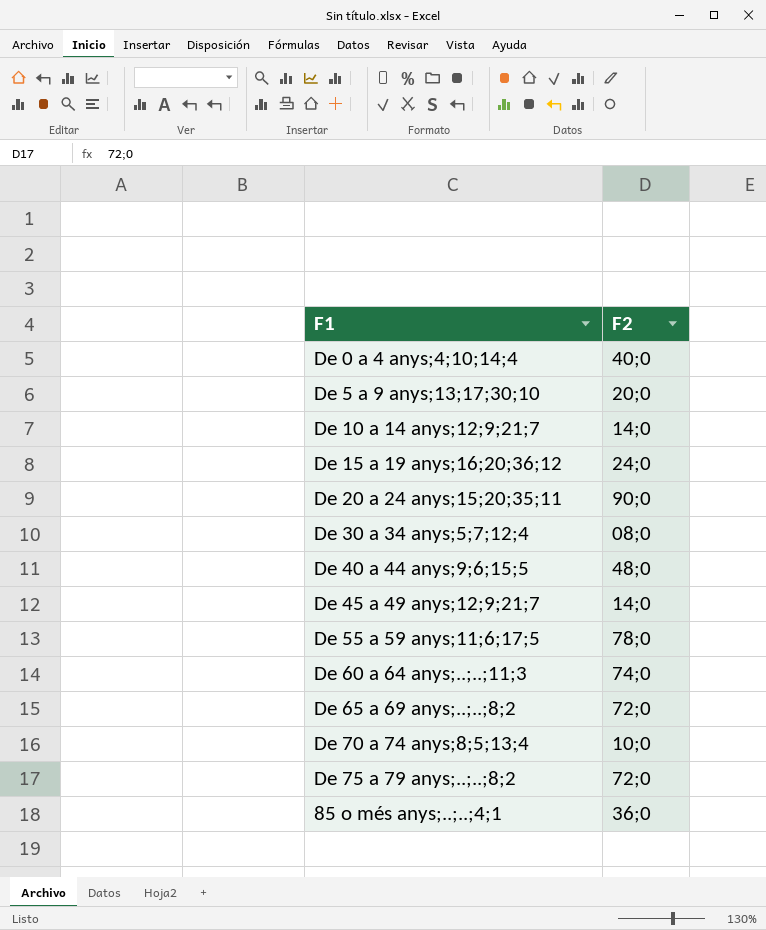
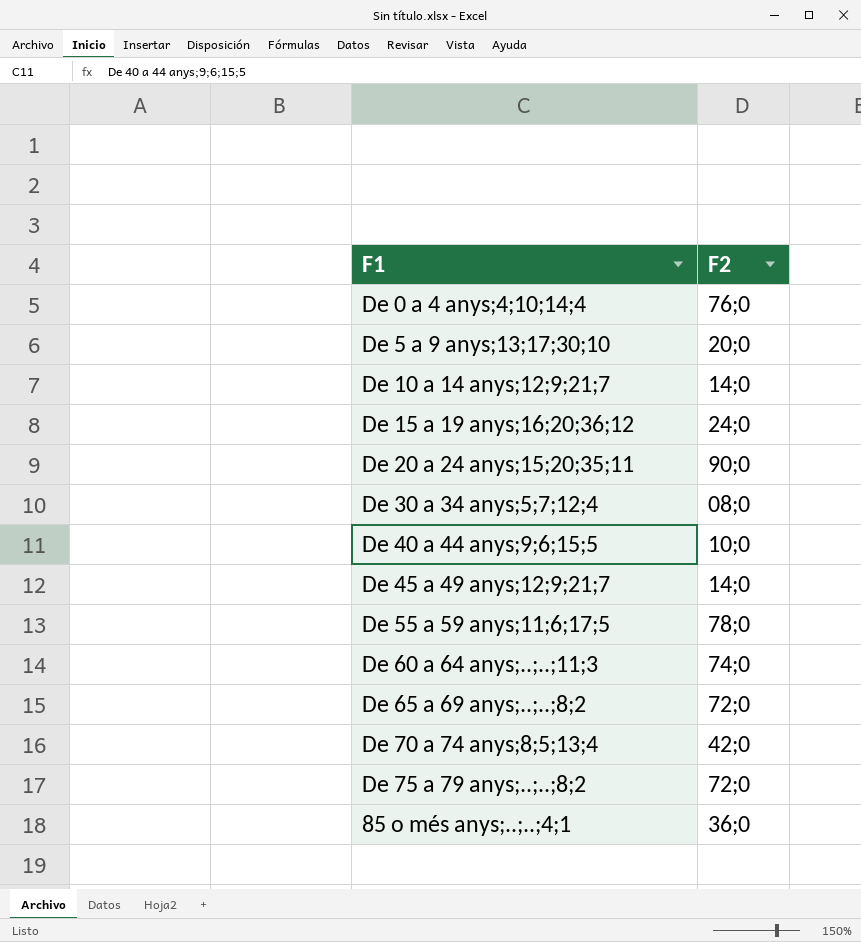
De 0 a 4 anys;4;10;14;4 | F2: 40;0 -> 76;0
De 40 a 44 anys;9;6;15;5 | F2: 48;0 -> 10;0
De 70 a 74 anys;8;5;13;4 | F2: 10;0 -> 42;0

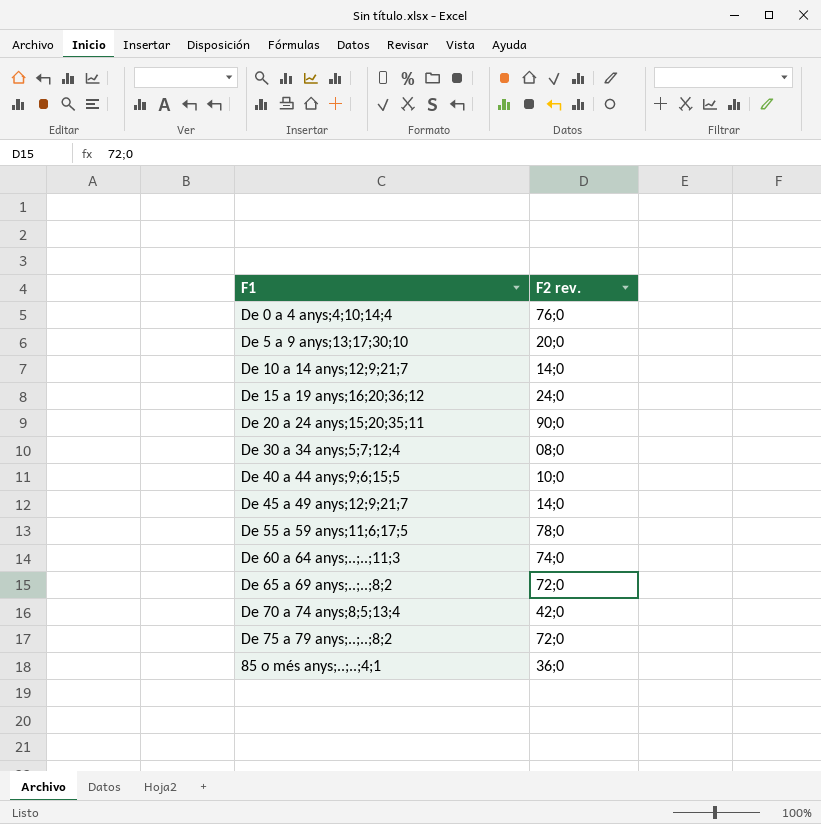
column name: F2 -> F2 rev.

